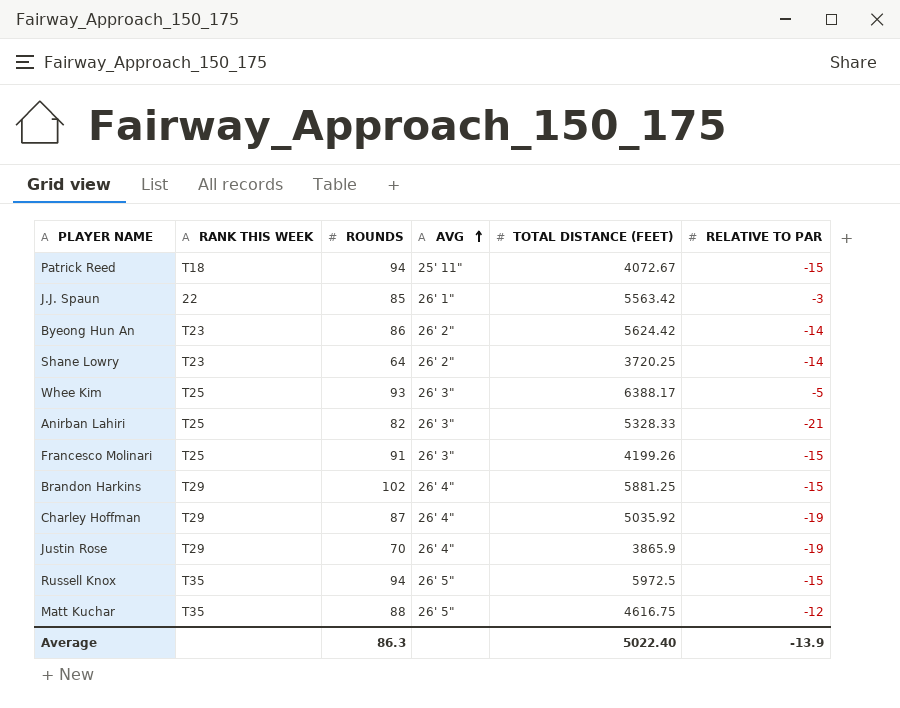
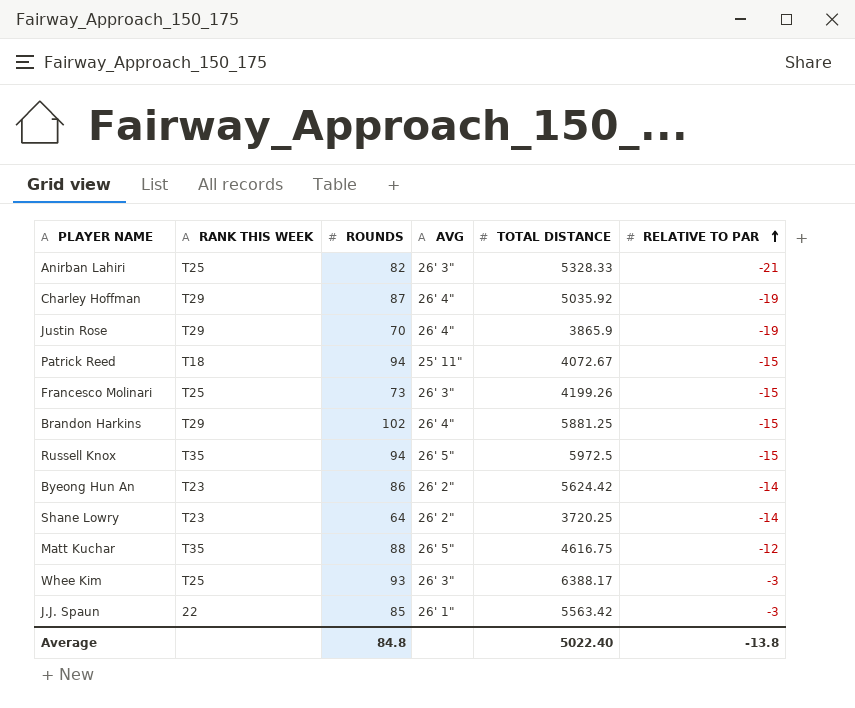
row order: AVG ascending -> RELATIVE TO PAR ascending
column name: TOTAL DISTANCE (FEET) -> TOTAL DISTANCE
Francesco Molinari | ROUNDS: 91 -> 73
Whee Kim | RELATIVE TO PAR: -5 -> -3
Average | ROUNDS: 86.3 -> 84.8
Average | RELATIVE TO PAR: -13.9 -> -13.8

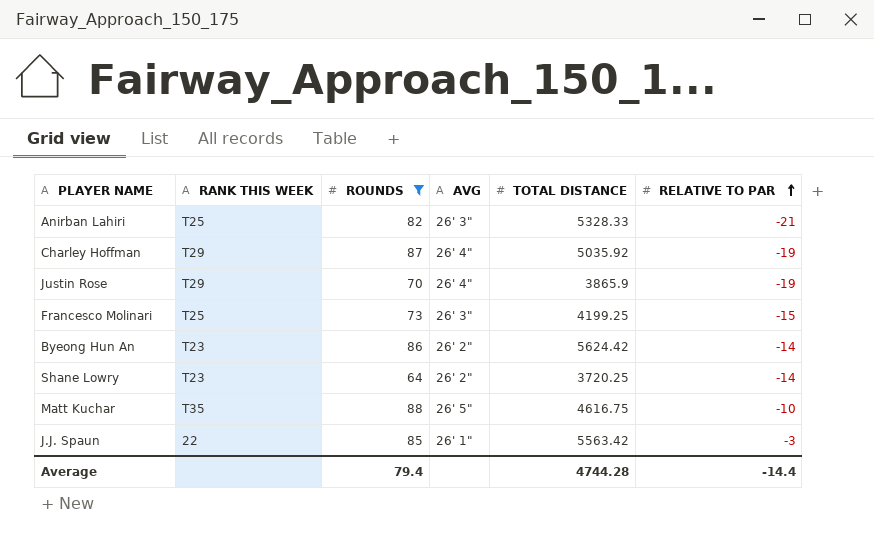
filter: none -> ROUNDS <= 88
Francesco Molinari | TOTAL DISTANCE: 4199.26 -> 4199.25
Matt Kuchar | RELATIVE TO PAR: -12 -> -10
Average | ROUNDS: 84.8 -> 79.4
Average | TOTAL DISTANCE: 5022.40 -> 4744.28
Average | RELATIVE TO PAR: -13.8 -> -14.4

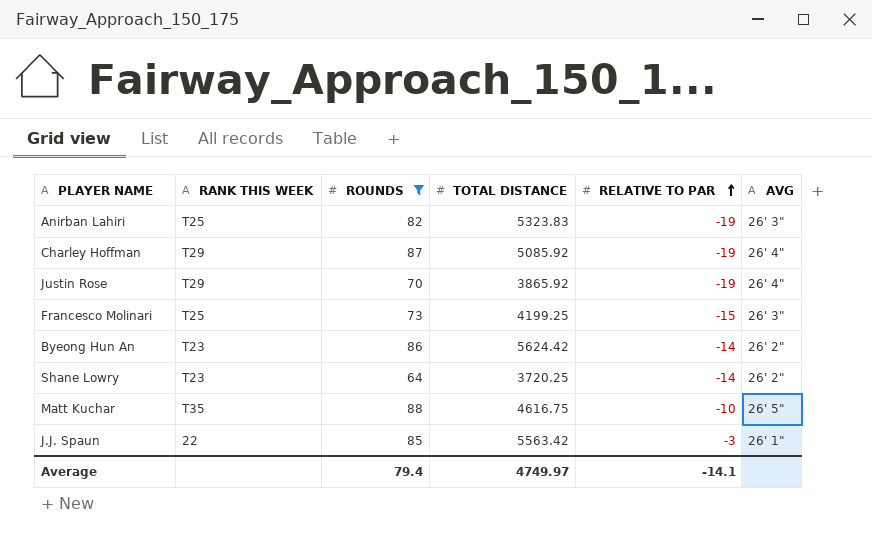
column AVG | position: 4 -> 6
Anirban Lahiri | TOTAL DISTANCE: 5328.33 -> 5323.83
Anirban Lahiri | RELATIVE TO PAR: -21 -> -19
Charley Hoffman | TOTAL DISTANCE: 5035.92 -> 5085.92
Justin Rose | TOTAL DISTANCE: 3865.9 -> 3865.92
Average | TOTAL DISTANCE: 4744.28 -> 4749.97
Average | RELATIVE TO PAR: -14.4 -> -14.1

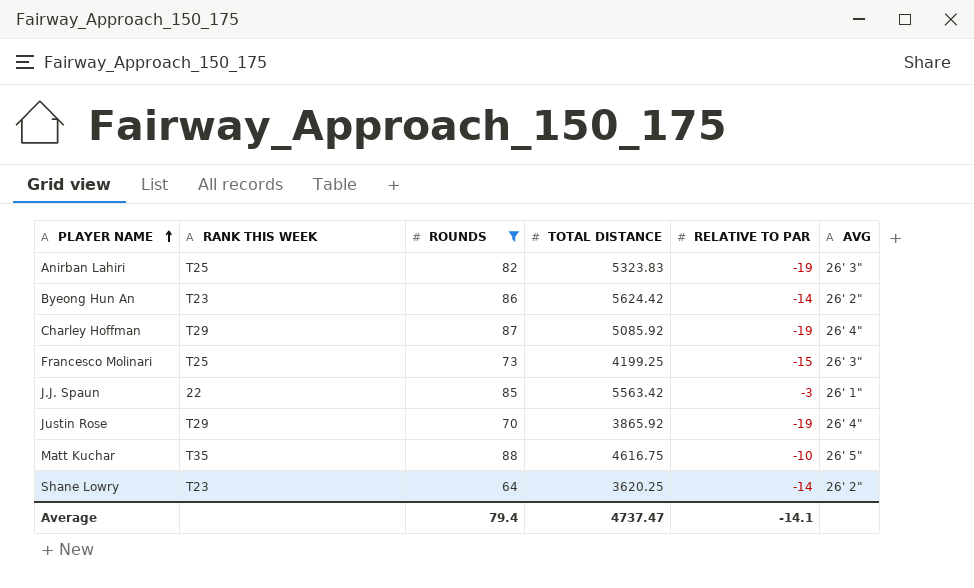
row order: RELATIVE TO PAR ascending -> PLAYER NAME ascending
Shane Lowry | TOTAL DISTANCE: 3720.25 -> 3620.25
Average | TOTAL DISTANCE: 4749.97 -> 4737.47

